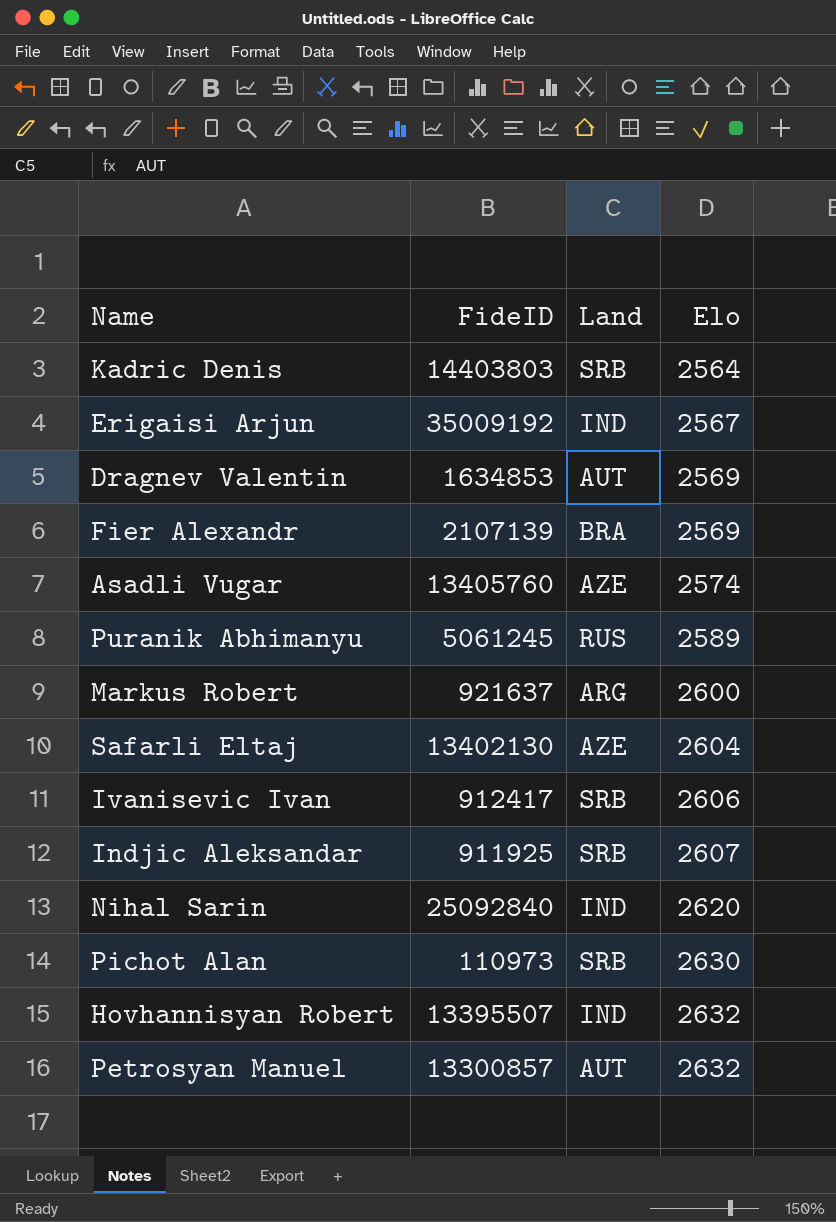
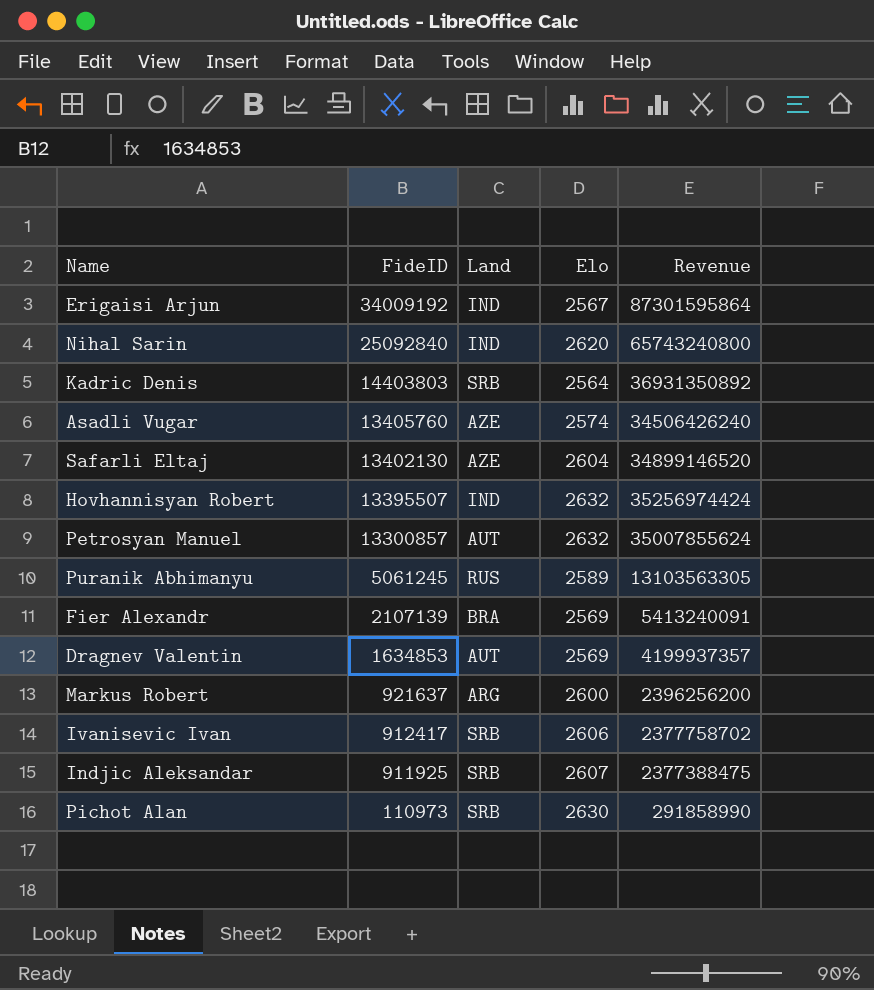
row order: Elo ascending -> FideID descending
column Revenue | formula: none -> [FideID] * [Elo]
Erigaisi Arjun | FideID: 35009192 -> 34009192

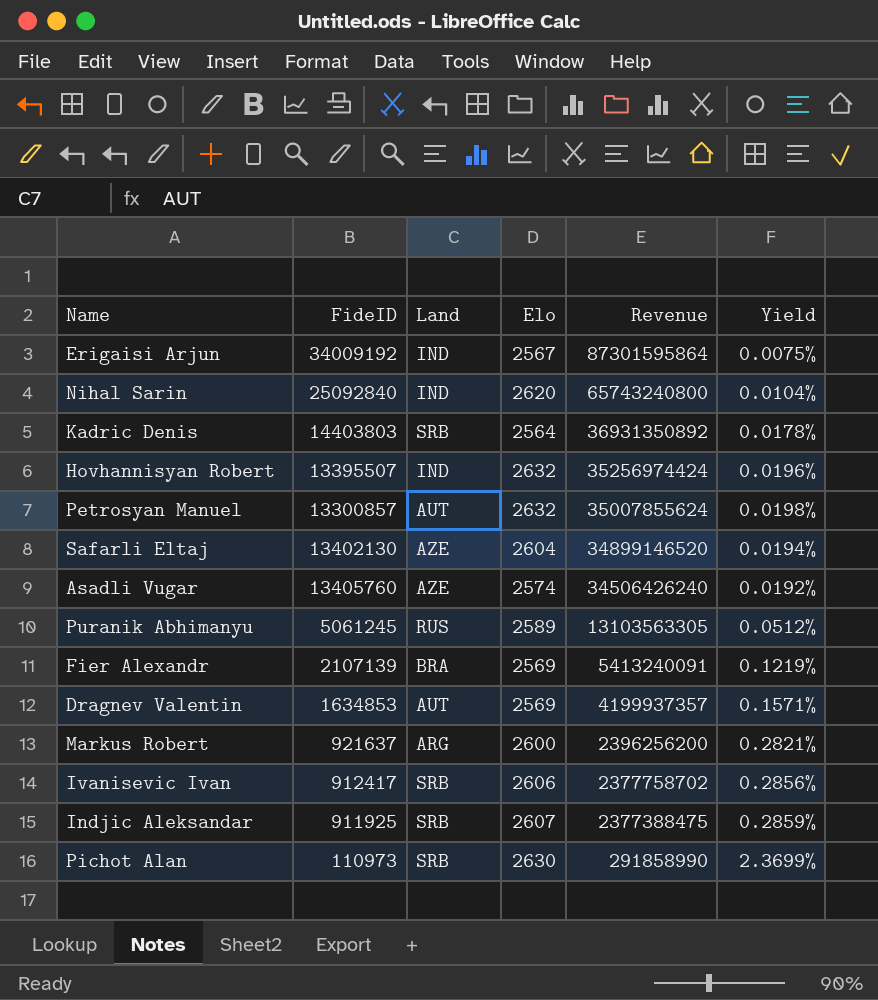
row order: FideID descending -> Revenue descending
column Yield | formula: none -> [Elo] / [FideID]

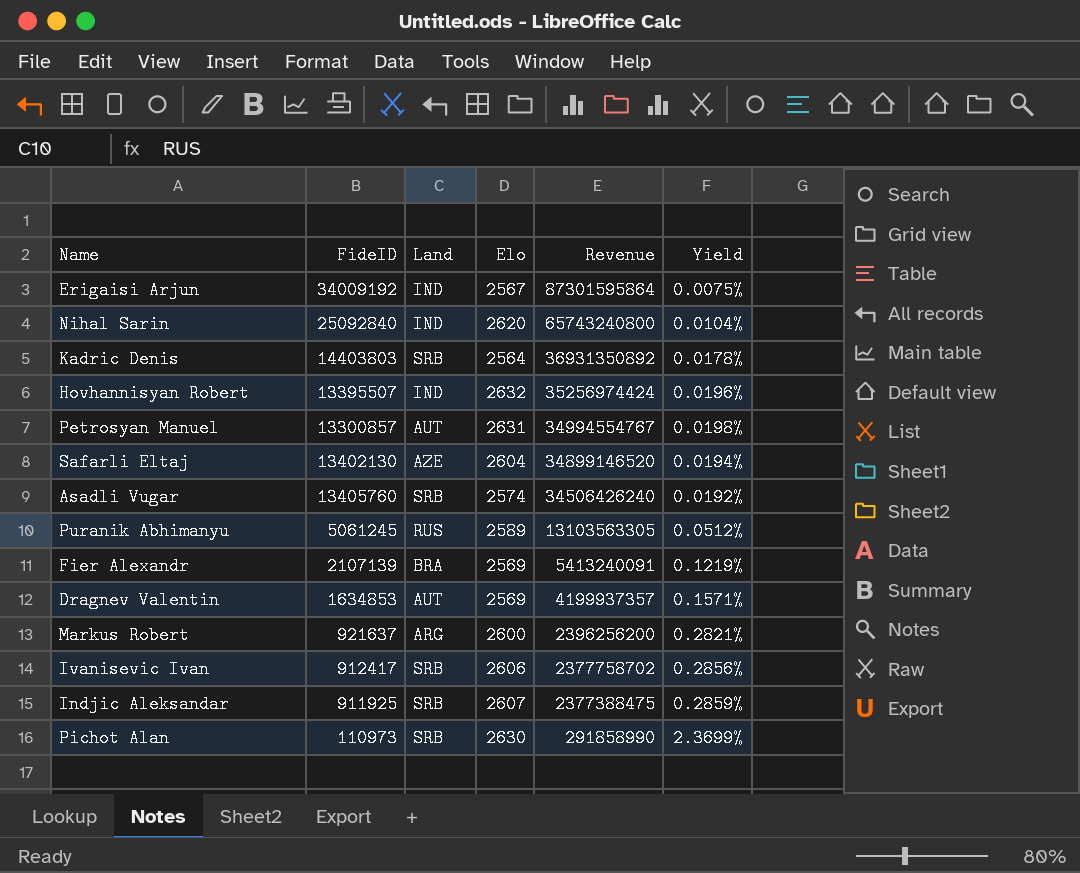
Petrosyan Manuel | Elo: 2632 -> 2631
Petrosyan Manuel | Revenue: 35007855624 -> 34994554767
Asadli Vugar | Land: AZE -> SRB

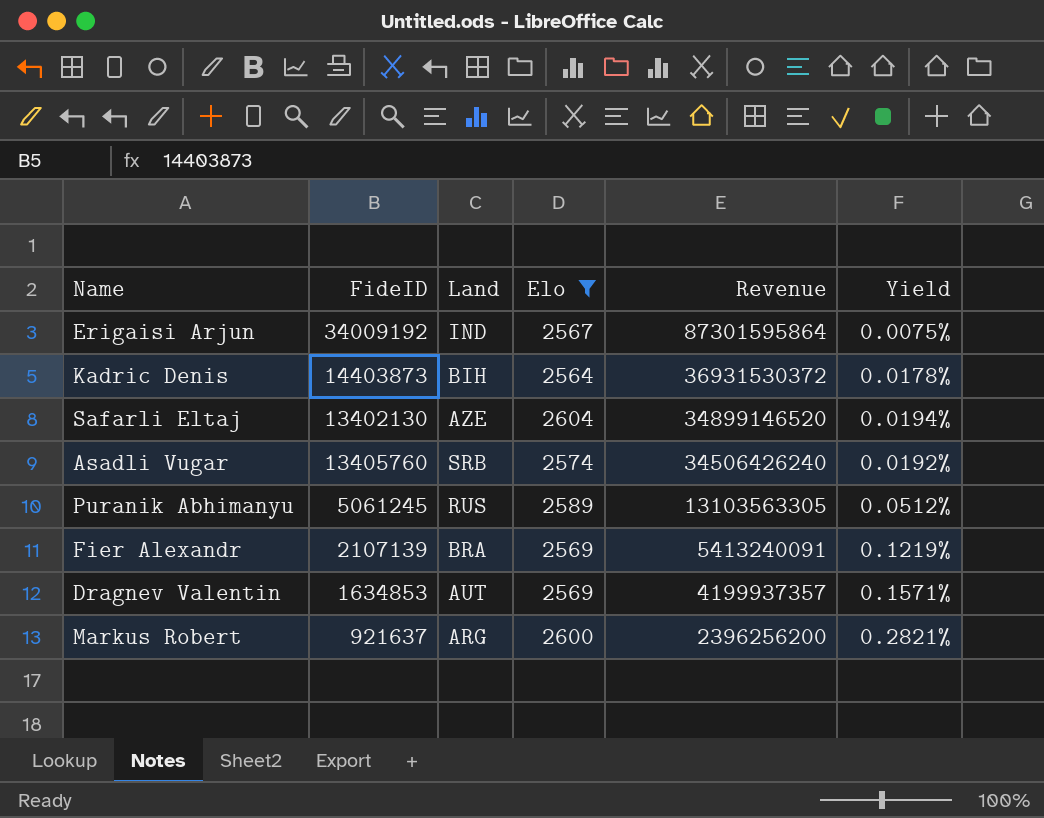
filter: none -> Elo <= 2604
Kadric Denis | FideID: 14403803 -> 14403873
Kadric Denis | Land: SRB -> BIH
Kadric Denis | Revenue: 36931350892 -> 36931530372

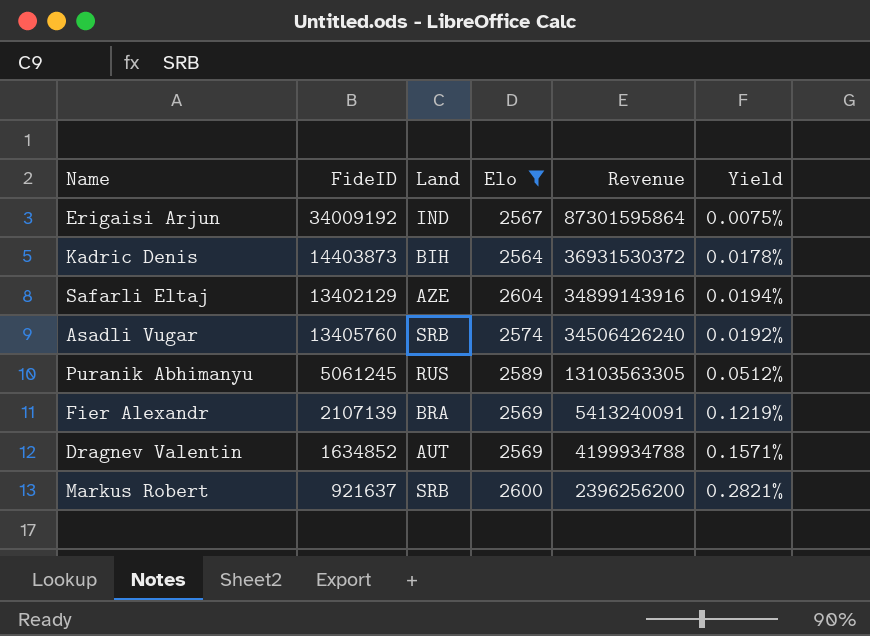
Safarli Eltaj | FideID: 13402130 -> 13402129
Safarli Eltaj | Revenue: 34899146520 -> 34899143916
Dragnev Valentin | FideID: 1634853 -> 1634852
Dragnev Valentin | Revenue: 4199937357 -> 4199934788
Markus Robert | Land: ARG -> SRB

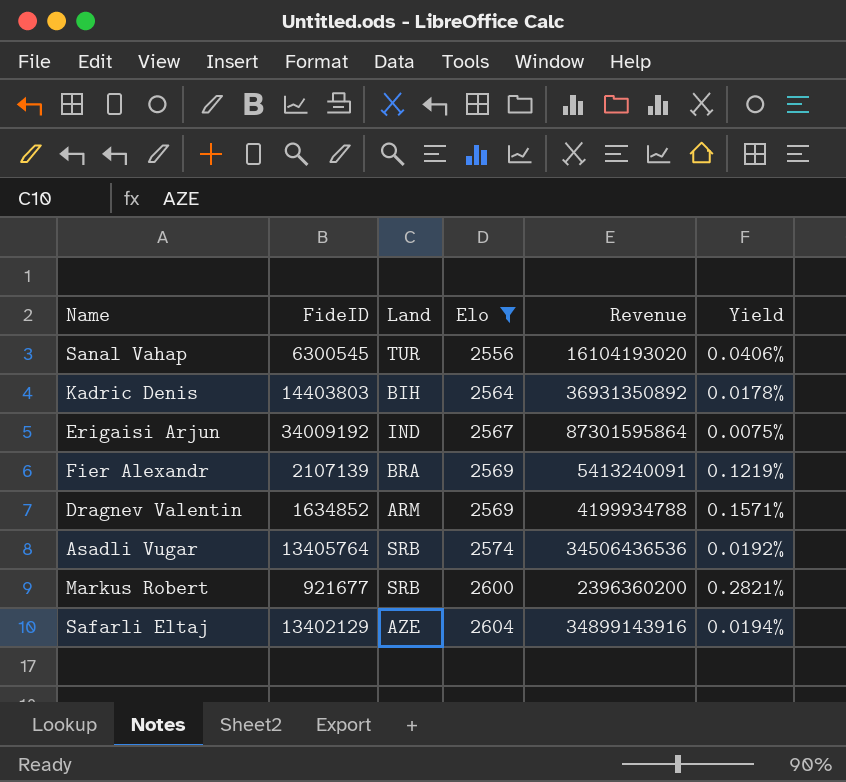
row order: Revenue descending -> Elo ascending
row Puranik Abhimanyu: 5061245 | RUS | 2589 | 13103563305 | 0.0512% -> none
row Sanal Vahap: none -> 6300545 | TUR | 2556 | 16104193020 | 0.0406%
Kadric Denis | FideID: 14403873 -> 14403803
Kadric Denis | Revenue: 36931530372 -> 36931350892
Dragnev Valentin | Land: AUT -> ARM
Asadli Vugar | FideID: 13405760 -> 13405764
Asadli Vugar | Revenue: 34506426240 -> 34506436536
Markus Robert | FideID: 921637 -> 921677
Markus Robert | Revenue: 2396256200 -> 2396360200

